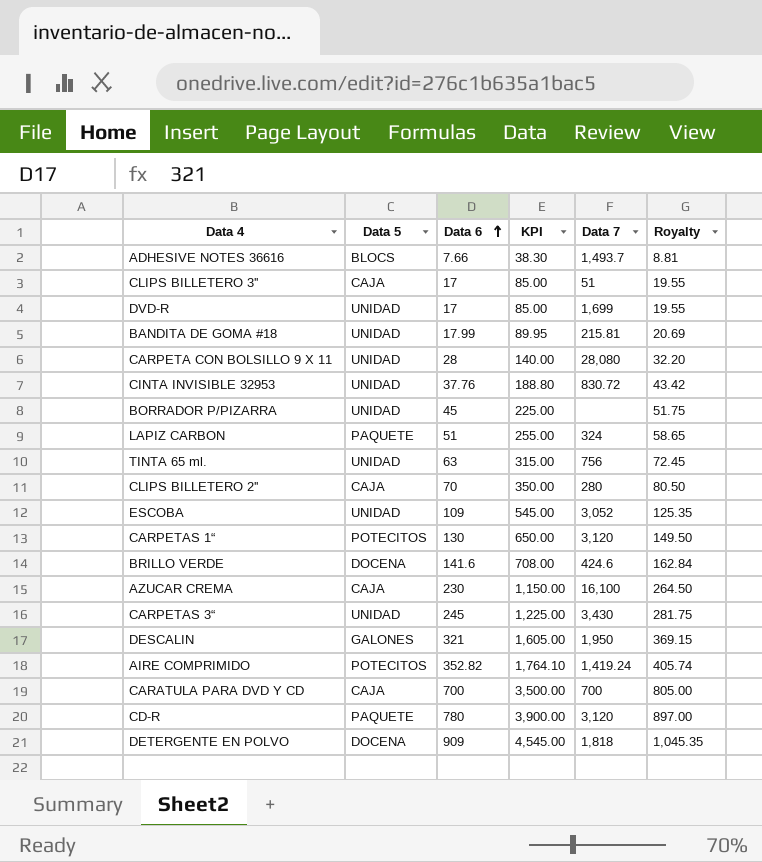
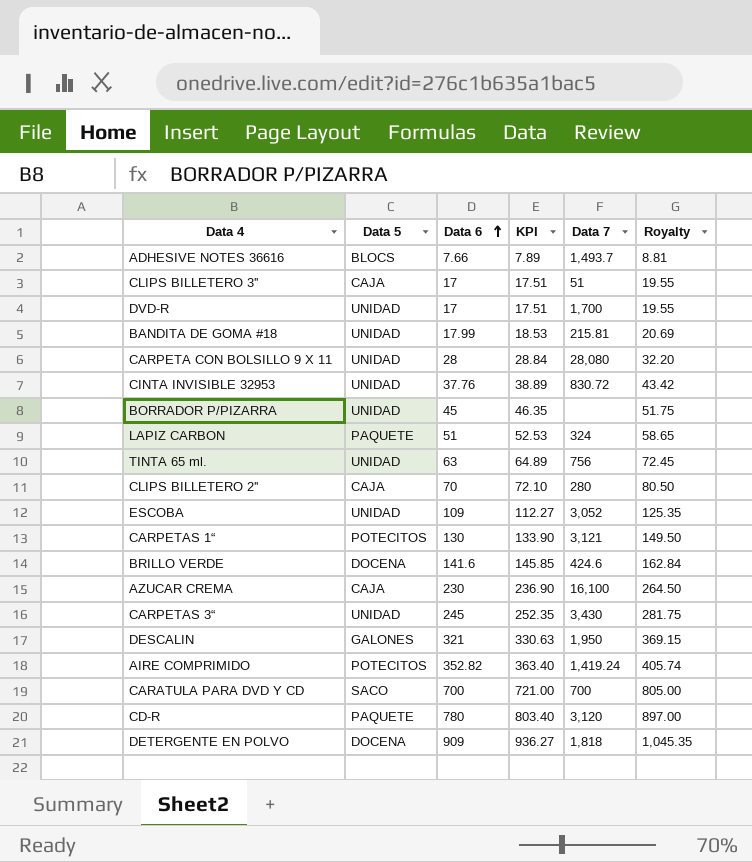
column KPI | formula: [Data 6] * 5 -> [Data 6] * 1.03
DVD-R | Data 7: 1,699 -> 1,700
CARPETAS 1“ | Data 7: 3,120 -> 3,121
CARATULA PARA DVD Y CD | Data 5: CAJA -> SACO

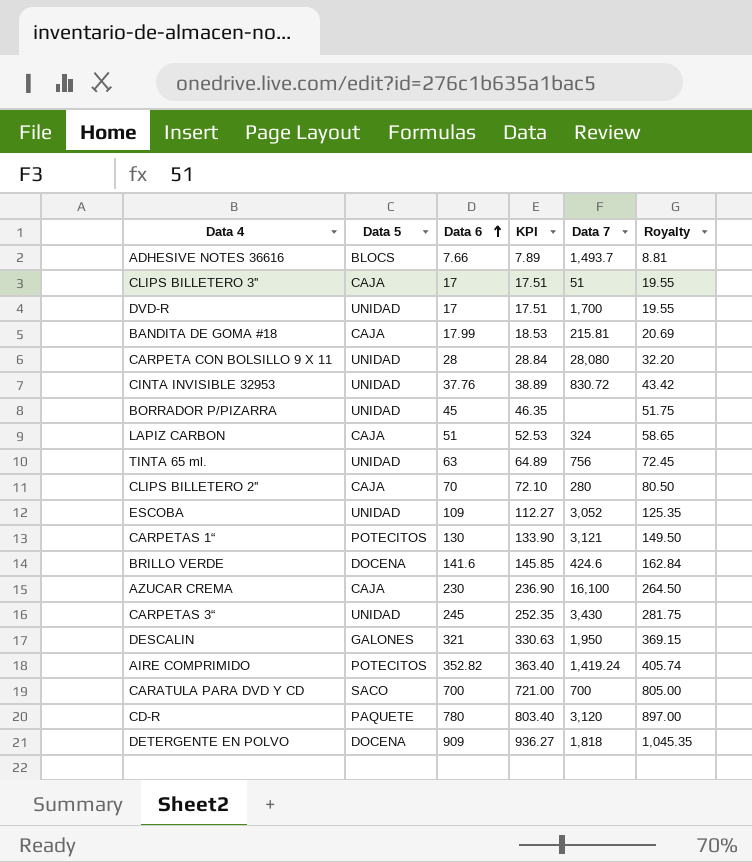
BANDITA DE GOMA #18 | Data 5: UNIDAD -> CAJA
LAPIZ CARBON | Data 5: PAQUETE -> CAJA

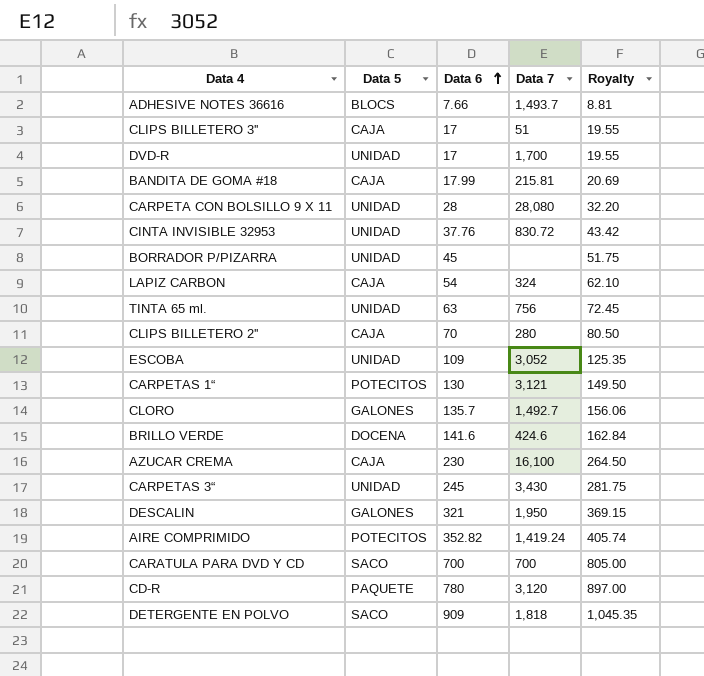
column KPI | formula: [Data 6] * 1.03 -> none
LAPIZ CARBON | Data 6: 51 -> 54
LAPIZ CARBON | Royalty: 58.65 -> 62.10
row CLORO: none -> GALONES | 135.7 | 1,492.7 | 156.06
DETERGENTE EN POLVO | Data 5: DOCENA -> SACO

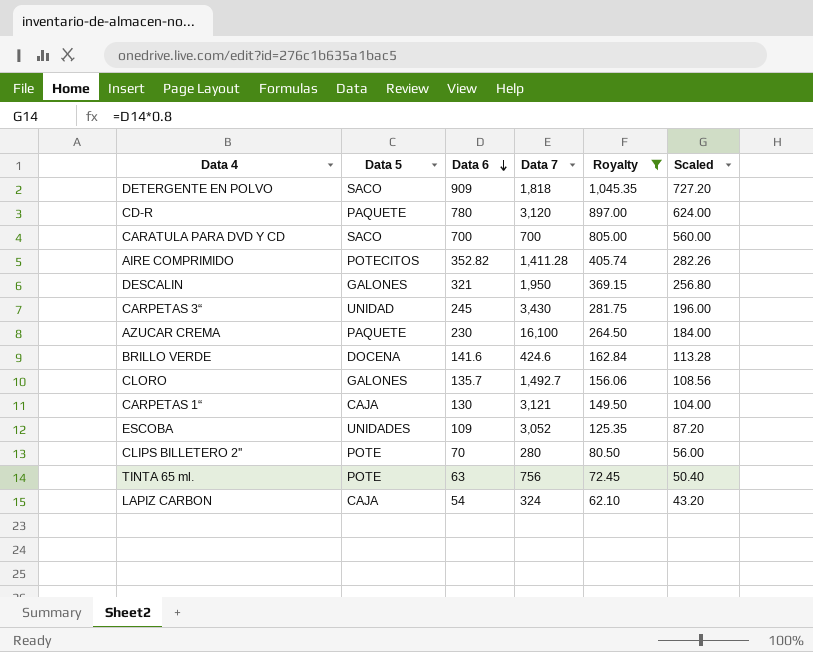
filter: none -> Royalty >= 62.10
row order: Data 6 ascending -> Data 6 descending
column Scaled | formula: none -> [Data 6] * 0.8
AIRE COMPRIMIDO | Data 7: 1,419.24 -> 1,411.28
AZUCAR CREMA | Data 5: CAJA -> PAQUETE
CARPETAS 1“ | Data 5: POTECITOS -> CAJA
ESCOBA | Data 5: UNIDAD -> UNIDADES
CLIPS BILLETERO 2'' | Data 5: CAJA -> POTE
TINTA 65 ml. | Data 5: UNIDAD -> POTE

